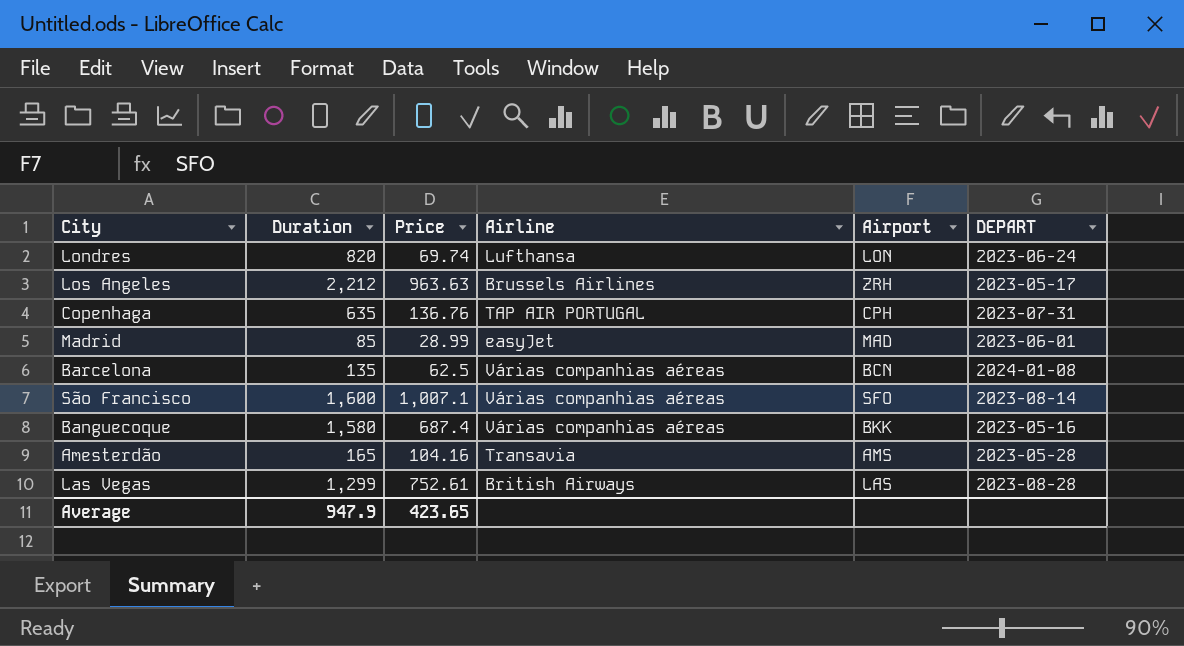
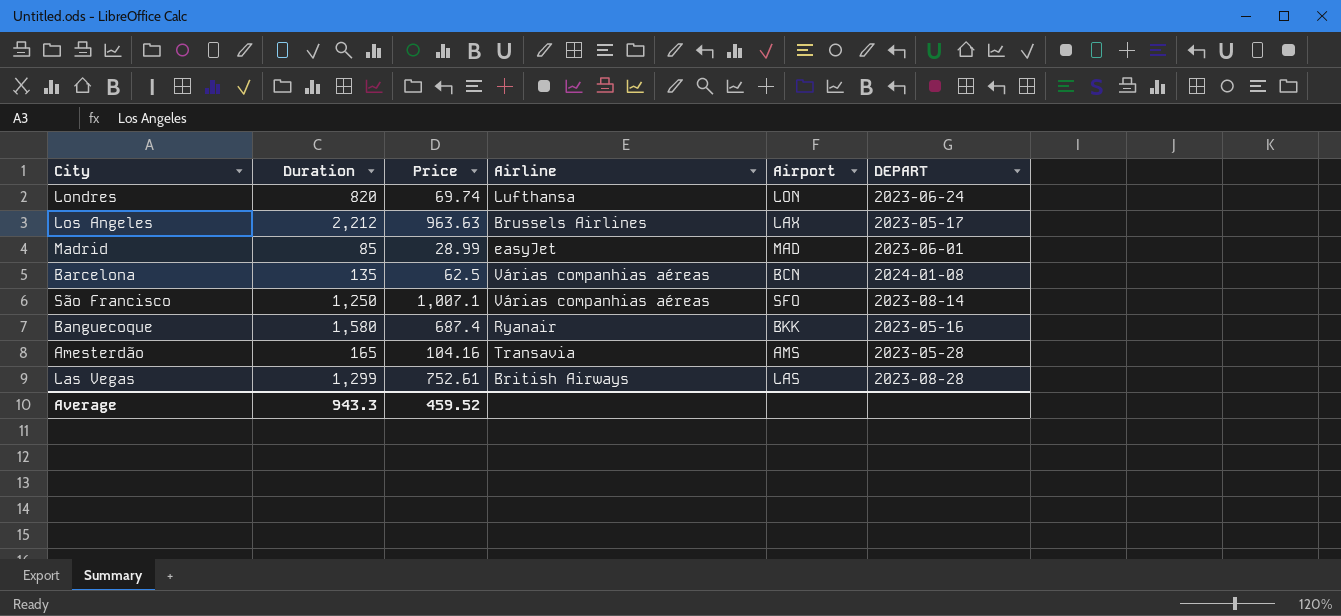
row Copenhaga: 635 | 136.76 | TAP AIR PORTUGAL | CPH | 2023-07-31 -> none
Los Angeles | Airport: ZRH -> LAX
São Francisco | Duration: 1,600 -> 1,250
Banguecoque | Airline: Várias companhias aéreas -> Ryanair
Average | Duration: 947.9 -> 943.3
Average | Price: 423.65 -> 459.52

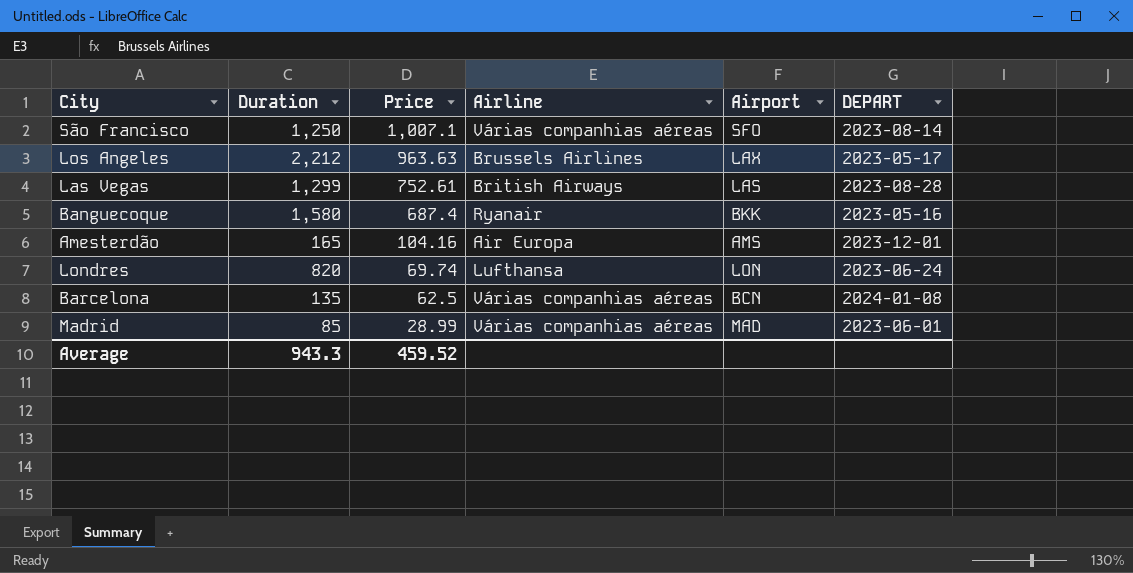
row order: none -> Price descending
Amesterdão | Airline: Transavia -> Air Europa
Amesterdão | DEPART: 2023-05-28 -> 2023-12-01
Madrid | Airline: easyJet -> Várias companhias aéreas

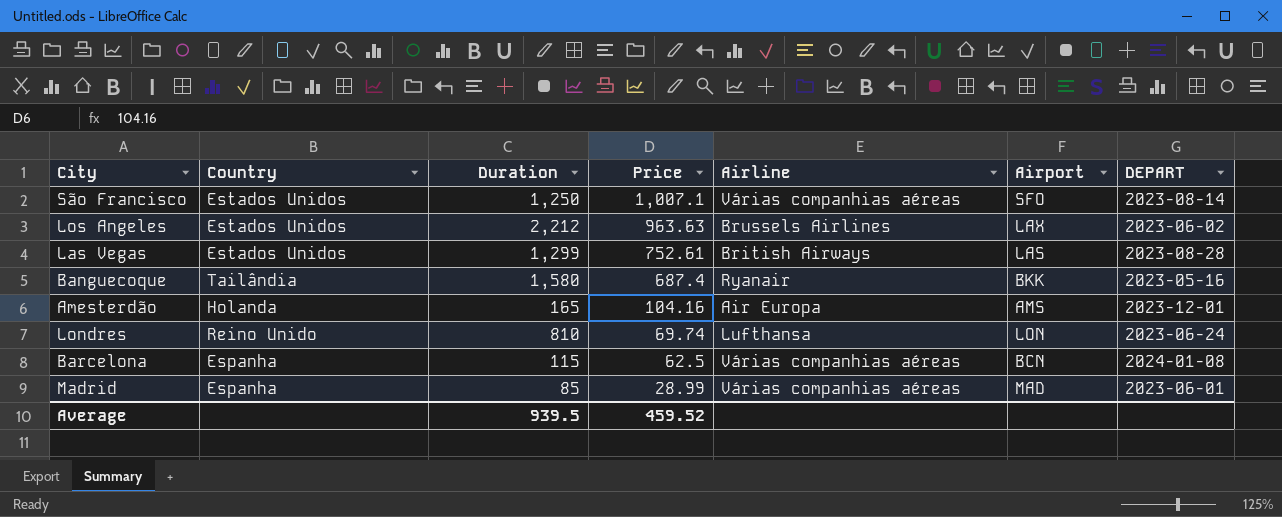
column Country | position: none -> 2
Los Angeles | DEPART: 2023-05-17 -> 2023-06-02
Londres | Duration: 820 -> 810
Barcelona | Duration: 135 -> 115
Average | Duration: 943.3 -> 939.5

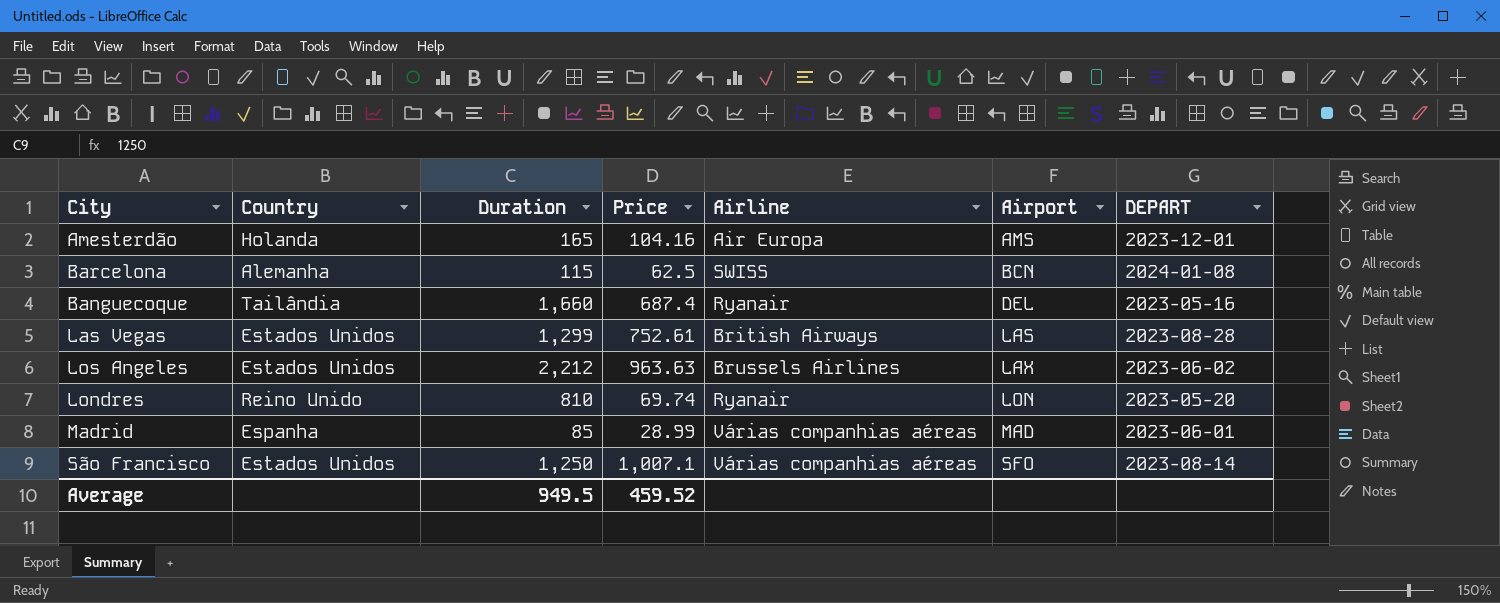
row order: Price descending -> Airport ascending
Barcelona | Country: Espanha -> Alemanha
Barcelona | Airline: Várias companhias aéreas -> SWISS
Banguecoque | Duration: 1,580 -> 1,660
Banguecoque | Airport: BKK -> DEL
Londres | Airline: Lufthansa -> Ryanair
Londres | DEPART: 2023-06-24 -> 2023-05-20
Average | Duration: 939.5 -> 949.5

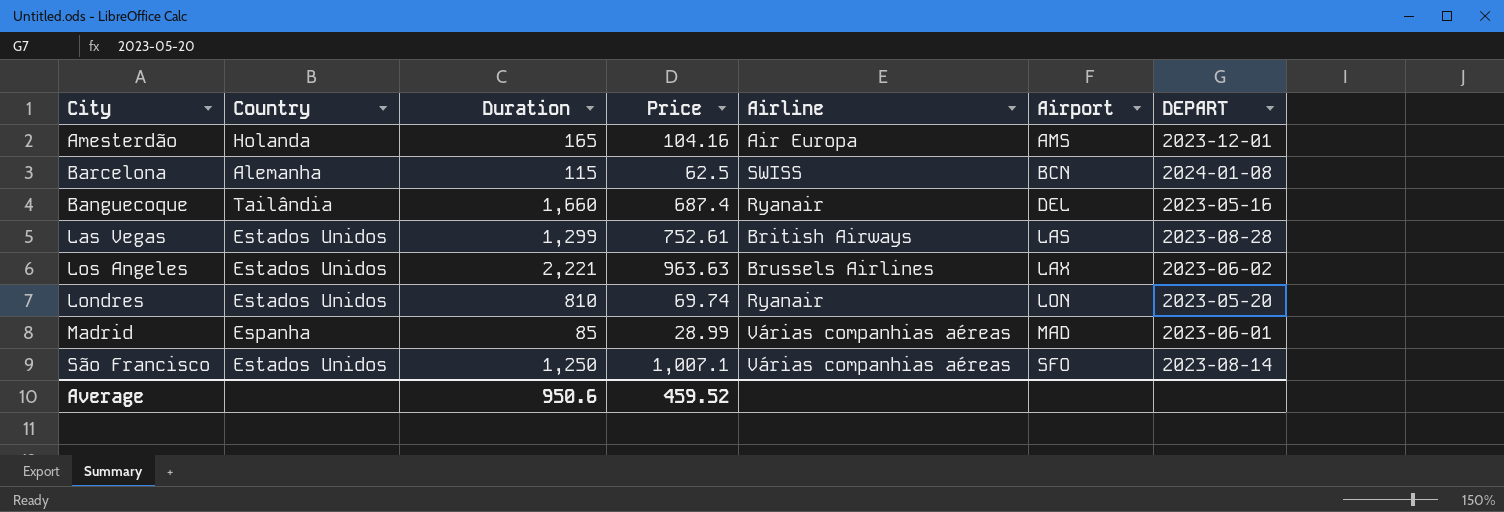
Los Angeles | Duration: 2,212 -> 2,221
Londres | Country: Reino Unido -> Estados Unidos
Average | Duration: 949.5 -> 950.6

